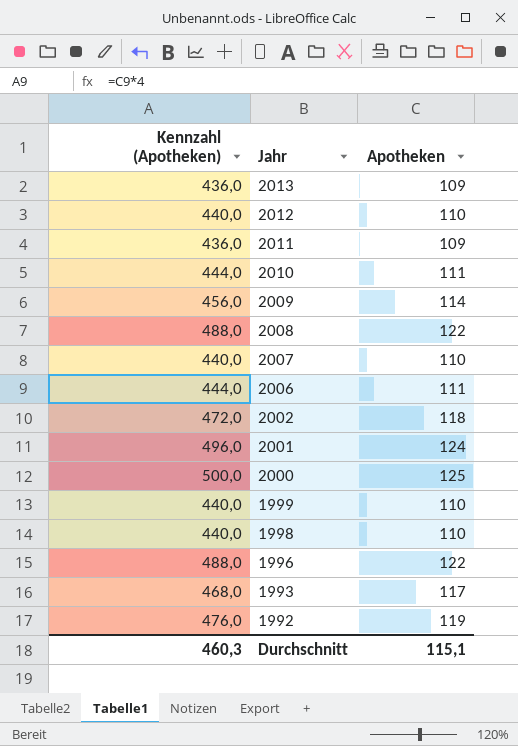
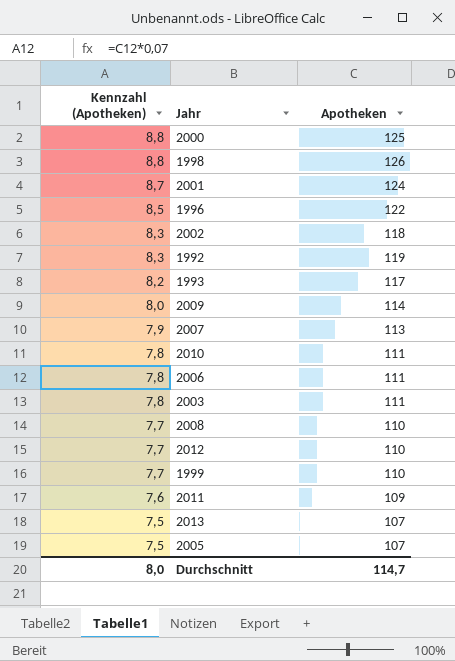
row order: Jahr descending -> Kennzahl (Apotheken) descending
column Kennzahl (Apotheken) | formula: [Apotheken] * 4 -> [Apotheken] * 0,07
1998 | Apotheken: 110 -> 126
2007 | Apotheken: 110 -> 113
row 2003: none -> 7,8 | 111
2008 | Apotheken: 122 -> 110
2013 | Apotheken: 109 -> 107
row 2005: none -> 7,5 | 107
Durchschnitt | Kennzahl (Apotheken): 460,3 -> 8,0
Durchschnitt | Apotheken: 115,1 -> 114,7

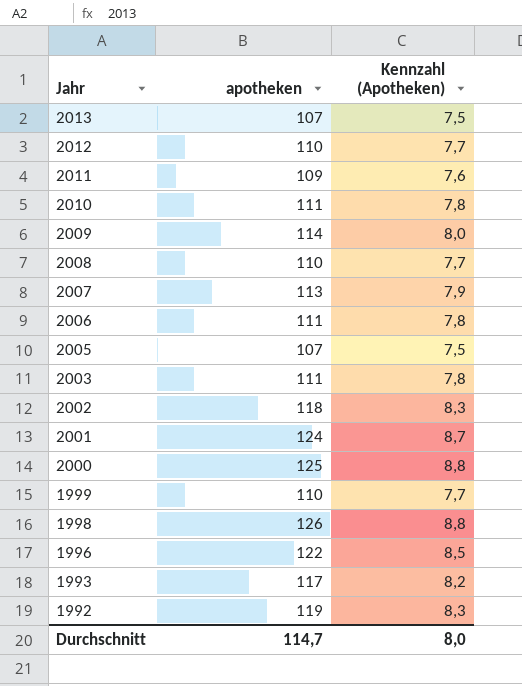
row order: Kennzahl (Apotheken) descending -> Jahr descending
column name: Apotheken -> apotheken
column Kennzahl (Apotheken) | position: 1 -> 3

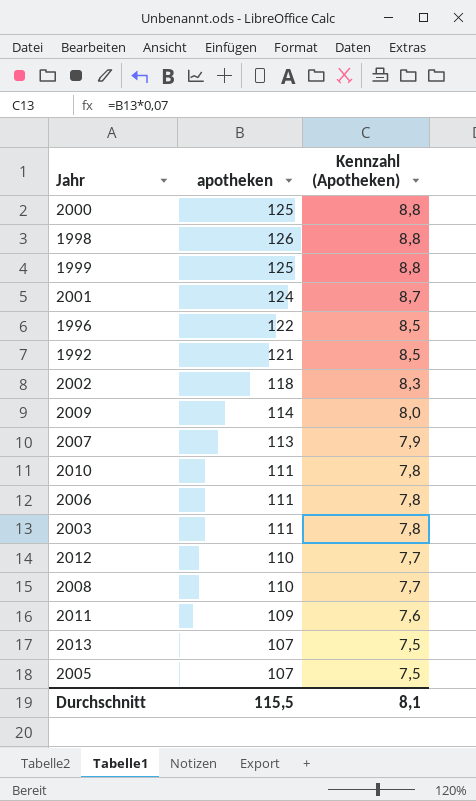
row order: Jahr descending -> Kennzahl (Apotheken) descending
row 1993: 117 | 8,2 -> none
1999 | apotheken: 110 -> 125
1999 | Kennzahl (Apotheken): 7,7 -> 8,8
1992 | apotheken: 119 -> 121
1992 | Kennzahl (Apotheken): 8,3 -> 8,5
Durchschnitt | apotheken: 114,7 -> 115,5
Durchschnitt | Kennzahl (Apotheken): 8,0 -> 8,1

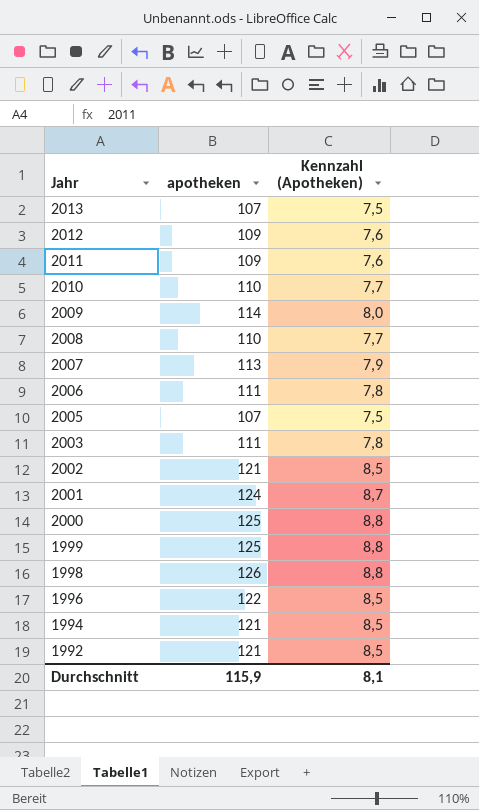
row order: Kennzahl (Apotheken) descending -> Jahr descending
2012 | apotheken: 110 -> 109
2012 | Kennzahl (Apotheken): 7,7 -> 7,6
2010 | apotheken: 111 -> 110
2010 | Kennzahl (Apotheken): 7,8 -> 7,7
2002 | apotheken: 118 -> 121
2002 | Kennzahl (Apotheken): 8,3 -> 8,5
row 1994: none -> 121 | 8,5
Durchschnitt | apotheken: 115,5 -> 115,9

